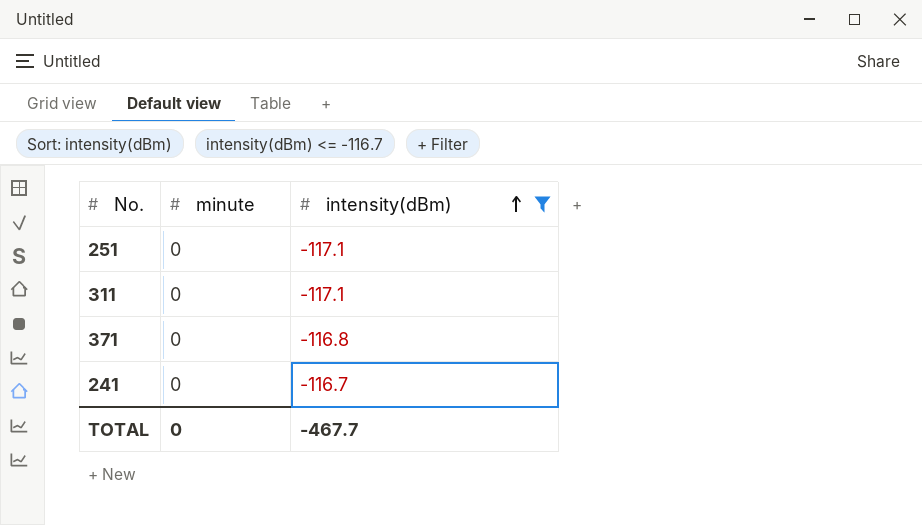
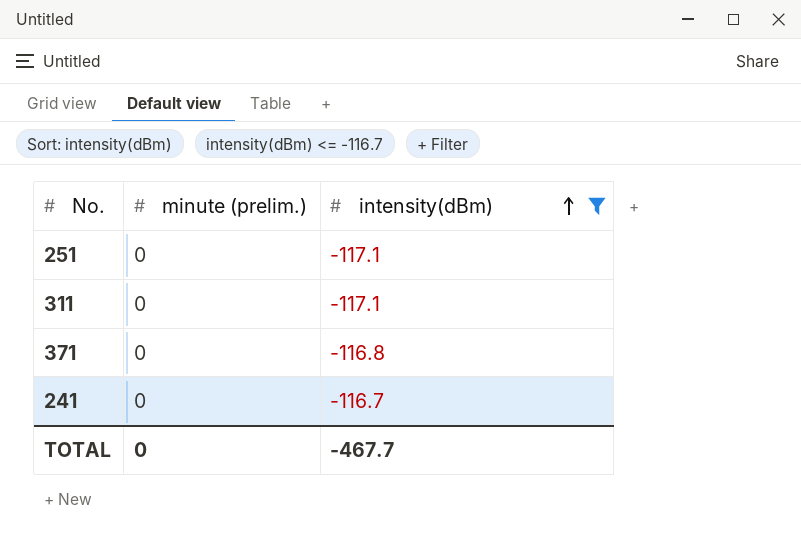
column name: minute -> minute (prelim.)

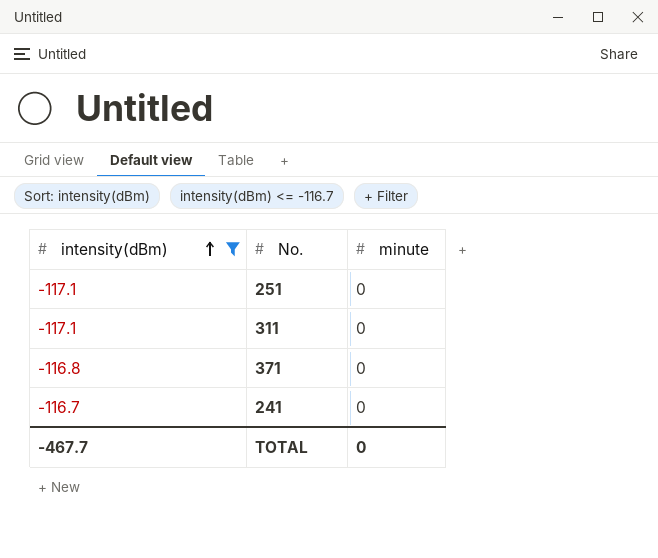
column intensity(dBm) | position: 3 -> 1
column name: minute (prelim.) -> minute

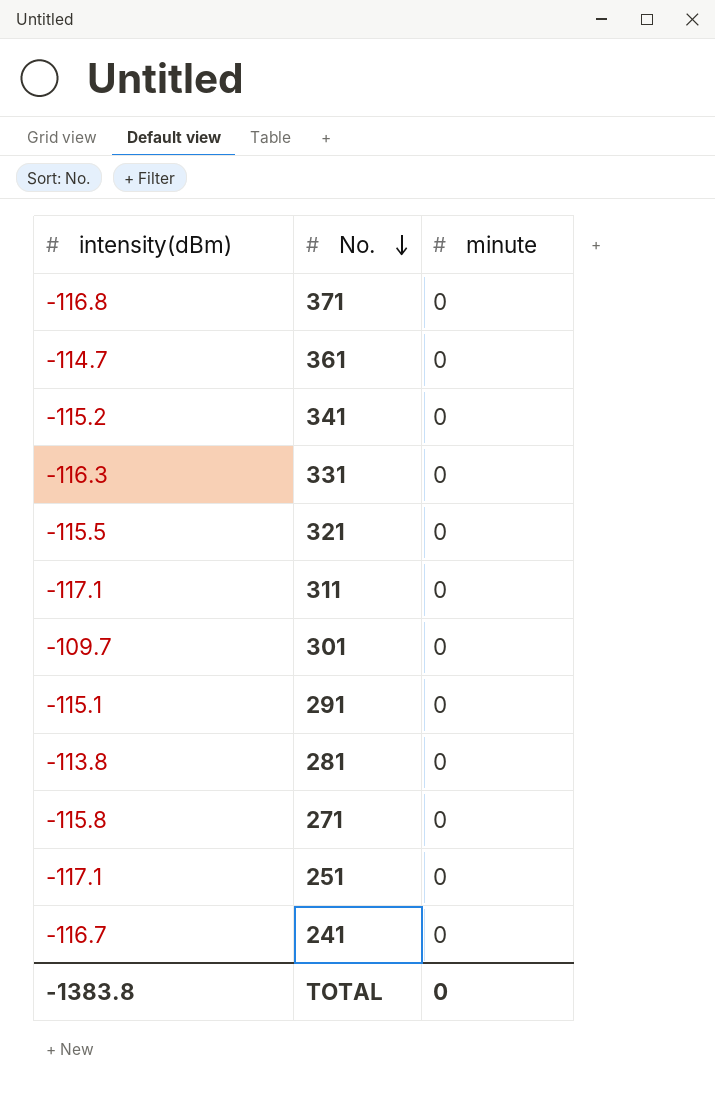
filter: intensity(dBm) <= -116.7 -> none
row order: intensity(dBm) ascending -> No. descending
TOTAL | intensity(dBm): -467.7 -> -1383.8

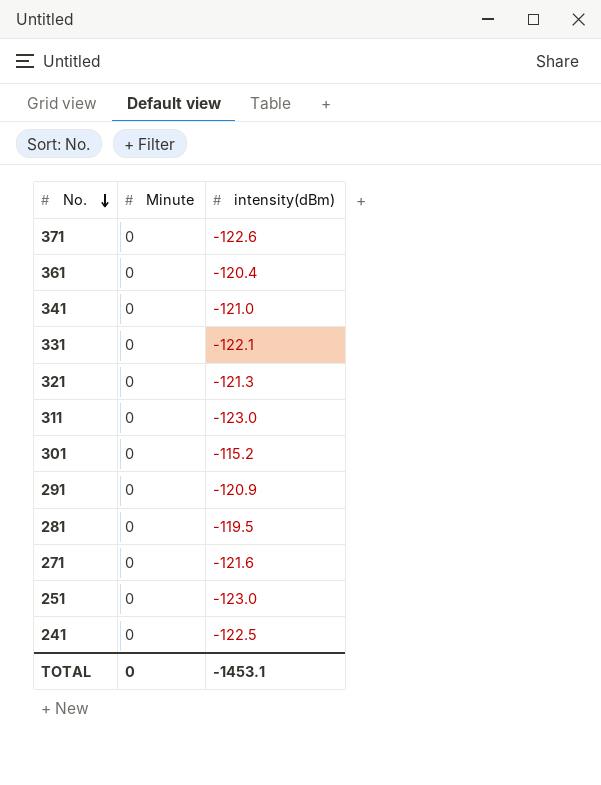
column name: minute -> Minute
column intensity(dBm) | position: 1 -> 3
371 | intensity(dBm): -116.8 -> -122.6
361 | intensity(dBm): -114.7 -> -120.4
341 | intensity(dBm): -115.2 -> -121.0
331 | intensity(dBm): -116.3 -> -122.1
321 | intensity(dBm): -115.5 -> -121.3
311 | intensity(dBm): -117.1 -> -123.0
301 | intensity(dBm): -109.7 -> -115.2
291 | intensity(dBm): -115.1 -> -120.9
281 | intensity(dBm): -113.8 -> -119.5
271 | intensity(dBm): -115.8 -> -121.6
251 | intensity(dBm): -117.1 -> -123.0
241 | intensity(dBm): -116.7 -> -122.5
TOTAL | intensity(dBm): -1383.8 -> -1453.1

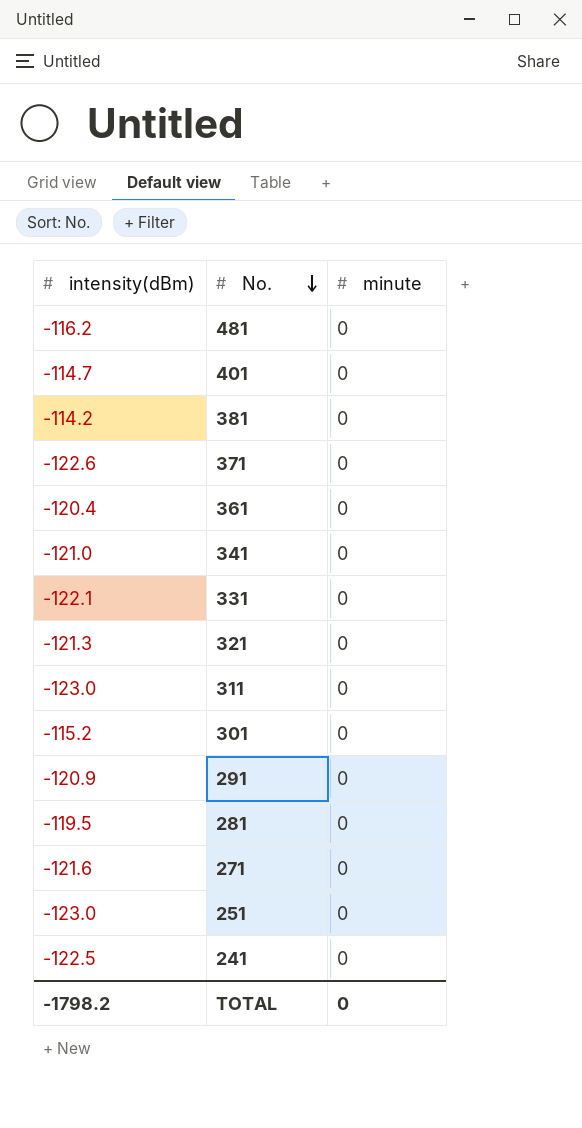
column intensity(dBm) | position: 3 -> 1
column name: Minute -> minute
row 481: none -> -116.2 | 0
row 401: none -> -114.7 | 0
row 381: none -> -114.2 | 0
TOTAL | intensity(dBm): -1453.1 -> -1798.2

